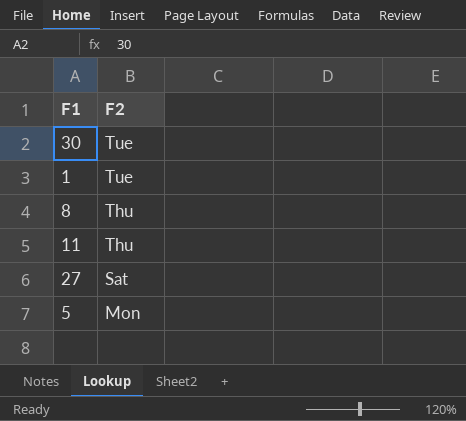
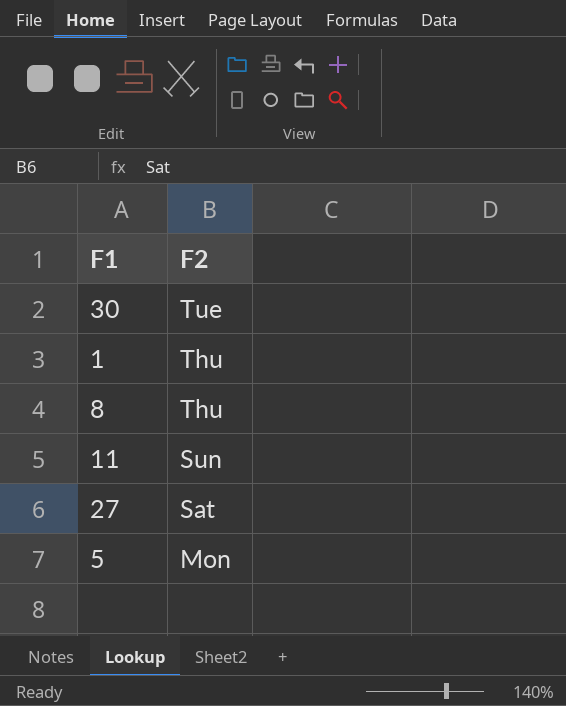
1 | F2: Tue -> Thu
11 | F2: Thu -> Sun

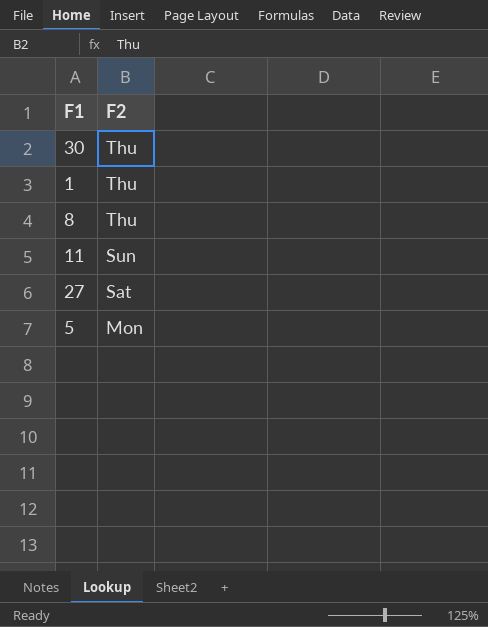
30 | F2: Tue -> Thu

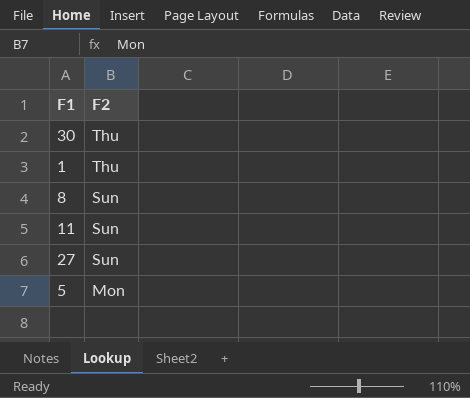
8 | F2: Thu -> Sun
27 | F2: Sat -> Sun

